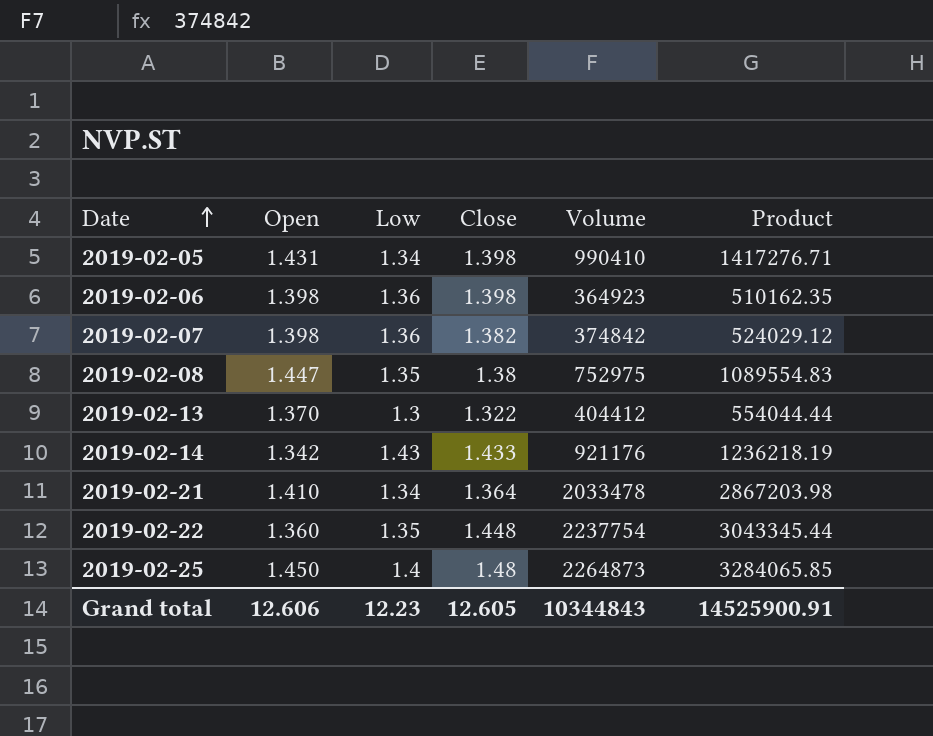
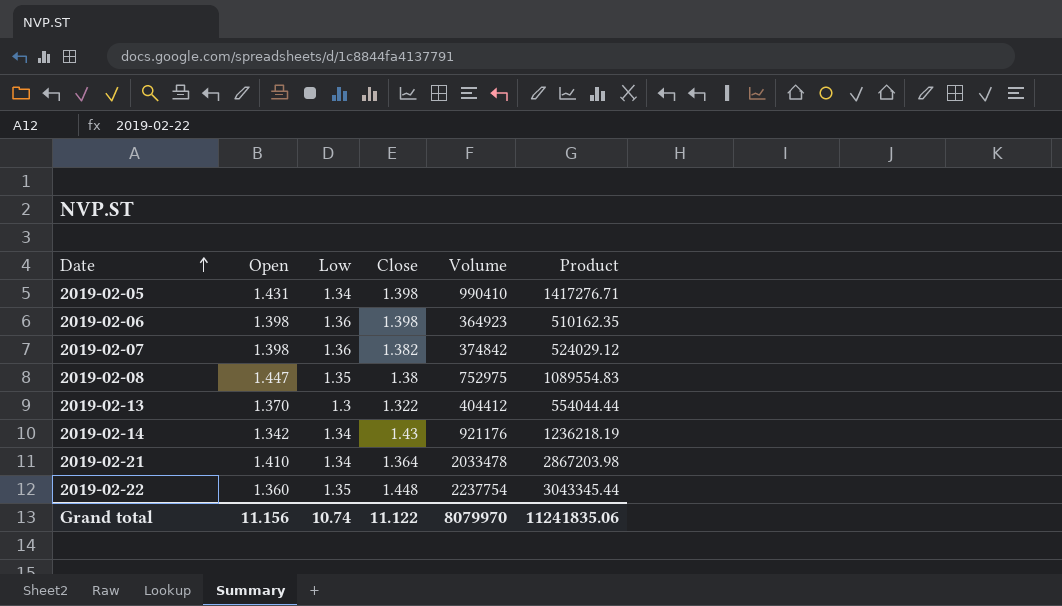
row 2019-02-25: 1.450 | 1.4 | 1.48 | 2264873 | 3284065.85 -> none
2019-02-14 | Low: 1.43 -> 1.34
2019-02-14 | Close: 1.433 -> 1.43
Grand total | Open: 12.606 -> 11.156
Grand total | Low: 12.23 -> 10.74
Grand total | Close: 12.605 -> 11.122
Grand total | Volume: 10344843 -> 8079970
Grand total | Product: 14525900.91 -> 11241835.06

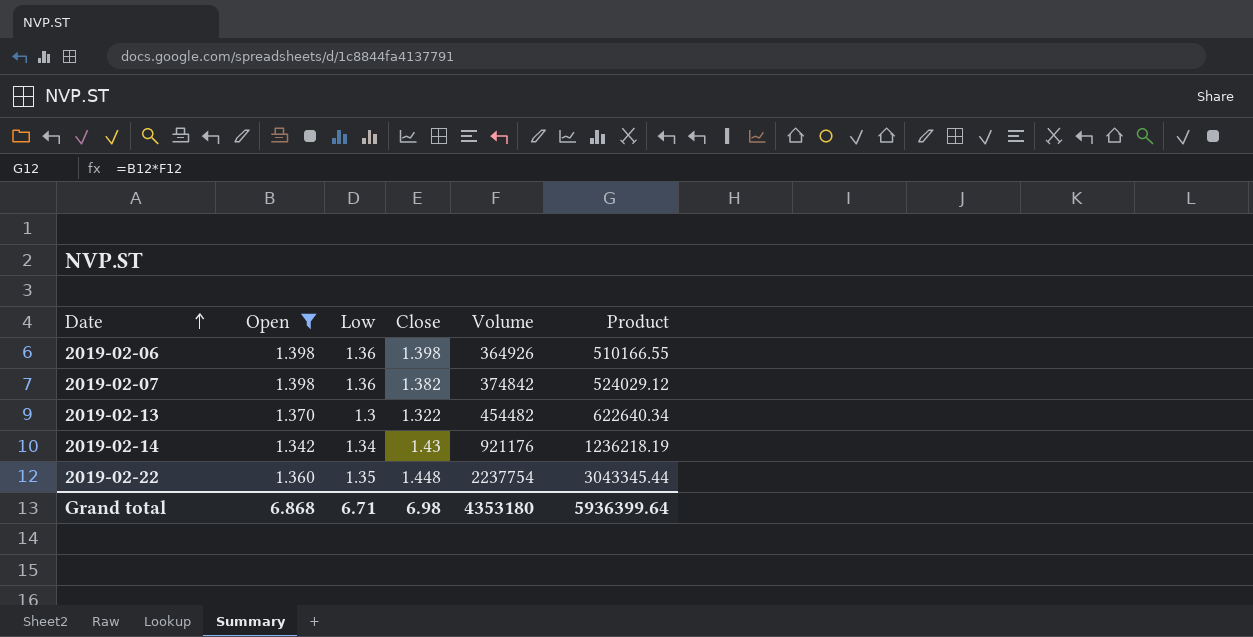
filter: none -> Open <= 1.398
2019-02-06 | Volume: 364923 -> 364926
2019-02-06 | Product: 510162.35 -> 510166.55
2019-02-13 | Volume: 404412 -> 454482
2019-02-13 | Product: 554044.44 -> 622640.34
Grand total | Open: 11.156 -> 6.868
Grand total | Low: 10.74 -> 6.71
Grand total | Close: 11.122 -> 6.98
Grand total | Volume: 8079970 -> 4353180
Grand total | Product: 11241835.06 -> 5936399.64

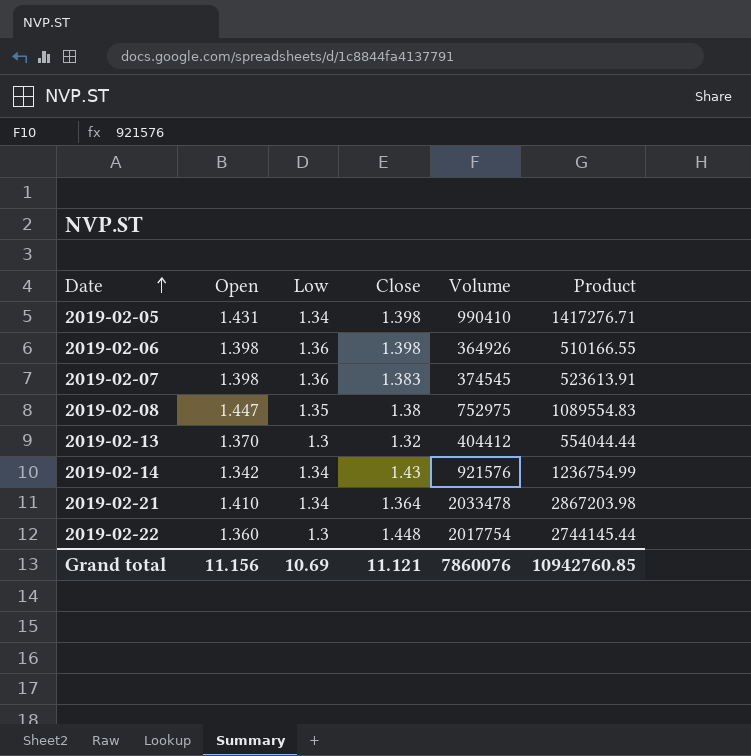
filter: Open <= 1.398 -> none
2019-02-07 | Close: 1.382 -> 1.383
2019-02-07 | Volume: 374842 -> 374545
2019-02-07 | Product: 524029.12 -> 523613.91
2019-02-13 | Close: 1.322 -> 1.32
2019-02-13 | Volume: 454482 -> 404412
2019-02-13 | Product: 622640.34 -> 554044.44
2019-02-14 | Volume: 921176 -> 921576
2019-02-14 | Product: 1236218.19 -> 1236754.99
2019-02-22 | Low: 1.35 -> 1.3
2019-02-22 | Volume: 2237754 -> 2017754
2019-02-22 | Product: 3043345.44 -> 2744145.44
Grand total | Open: 6.868 -> 11.156
Grand total | Low: 6.71 -> 10.69
Grand total | Close: 6.98 -> 11.121
Grand total | Volume: 4353180 -> 7860076
Grand total | Product: 5936399.64 -> 10942760.85

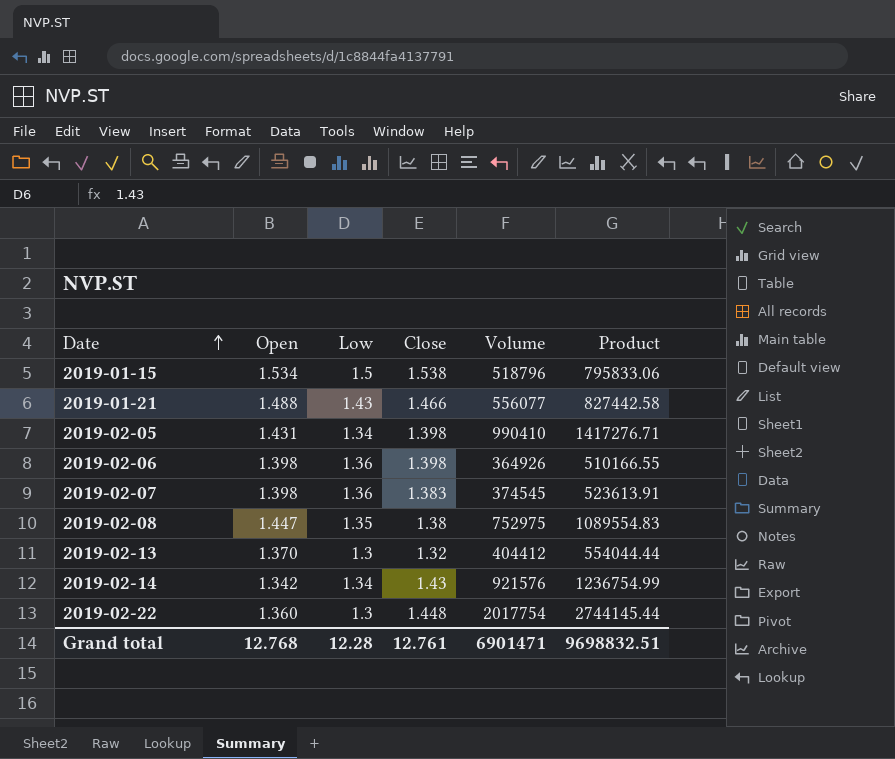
row 2019-02-21: 1.410 | 1.34 | 1.364 | 2033478 | 2867203.98 -> none
row 2019-01-15: none -> 1.534 | 1.5 | 1.538 | 518796 | 795833.06
row 2019-01-21: none -> 1.488 | 1.43 | 1.466 | 556077 | 827442.58
Grand total | Open: 11.156 -> 12.768
Grand total | Low: 10.69 -> 12.28
Grand total | Close: 11.121 -> 12.761
Grand total | Volume: 7860076 -> 6901471
Grand total | Product: 10942760.85 -> 9698832.51

